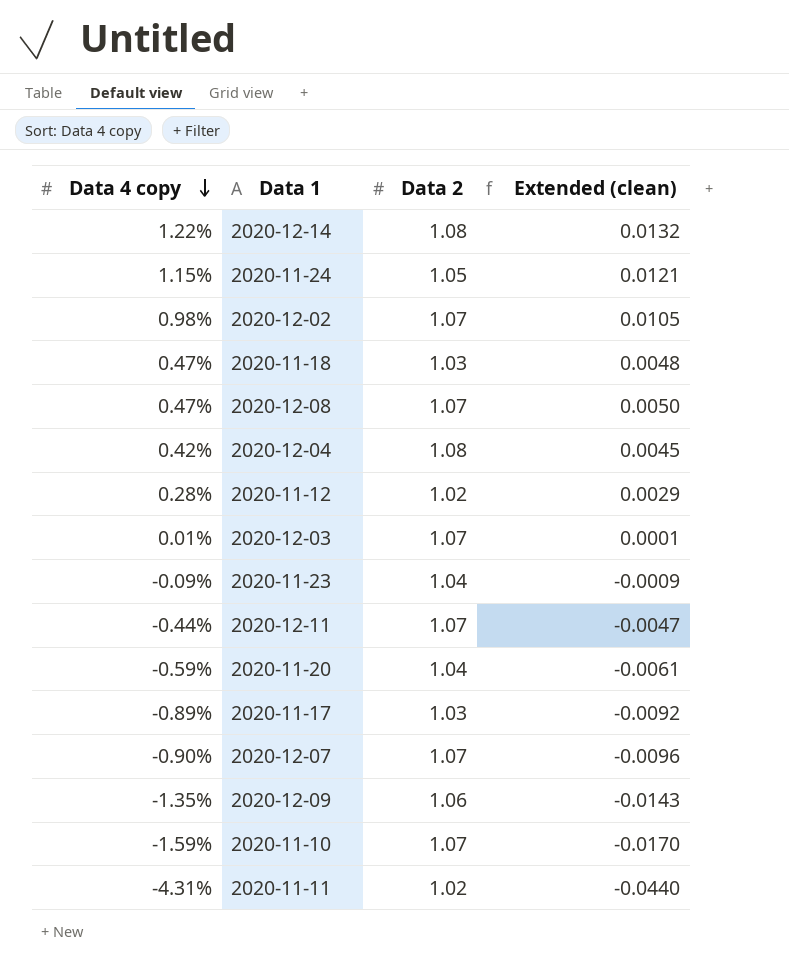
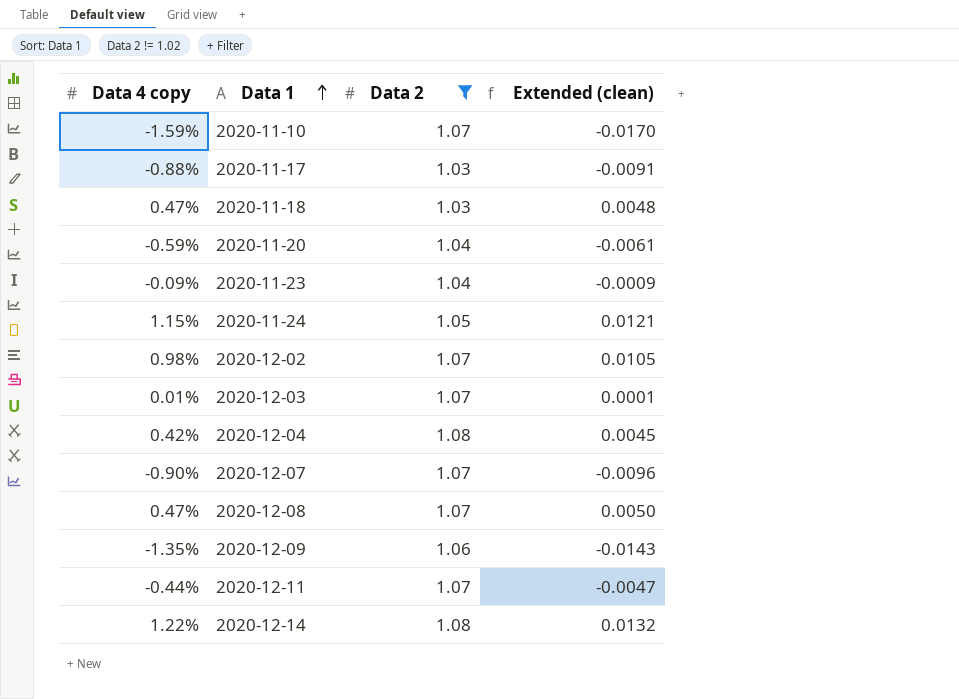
filter: none -> Data 2 != 1.02
row order: Data 4 copy descending -> Data 1 ascending
2020-11-17 | Data 4 copy: -0.89% -> -0.88%
2020-11-17 | Extended (clean): -0.0092 -> -0.0091

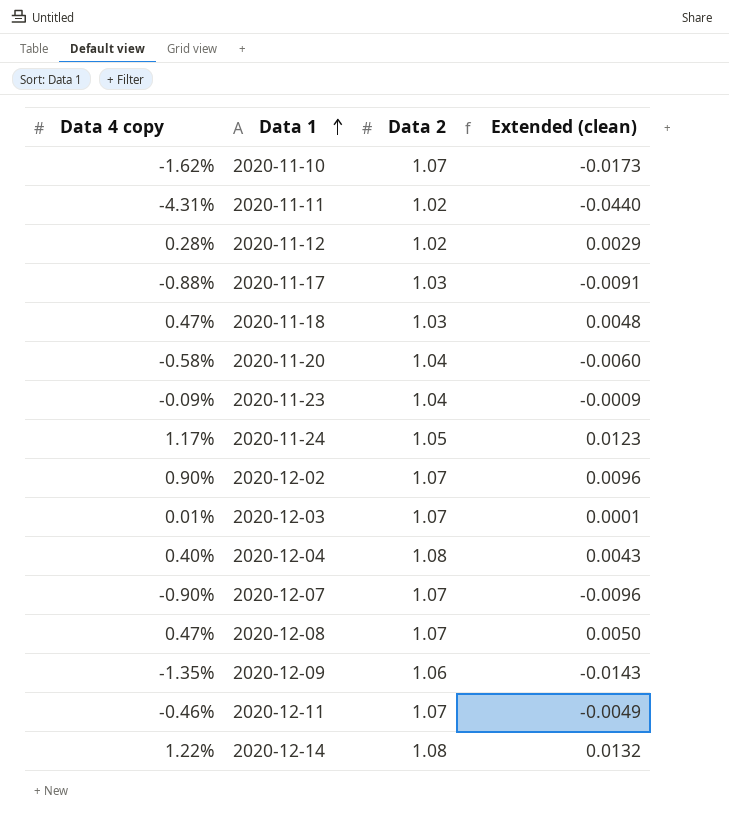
filter: Data 2 != 1.02 -> none
2020-11-10 | Data 4 copy: -1.59% -> -1.62%
2020-11-10 | Extended (clean): -0.0170 -> -0.0173
2020-11-20 | Data 4 copy: -0.59% -> -0.58%
2020-11-20 | Extended (clean): -0.0061 -> -0.0060
2020-11-24 | Data 4 copy: 1.15% -> 1.17%
2020-11-24 | Extended (clean): 0.0121 -> 0.0123
2020-12-02 | Data 4 copy: 0.98% -> 0.90%
2020-12-02 | Extended (clean): 0.0105 -> 0.0096
2020-12-04 | Data 4 copy: 0.42% -> 0.40%
2020-12-04 | Extended (clean): 0.0045 -> 0.0043
2020-12-11 | Data 4 copy: -0.44% -> -0.46%
2020-12-11 | Extended (clean): -0.0047 -> -0.0049

